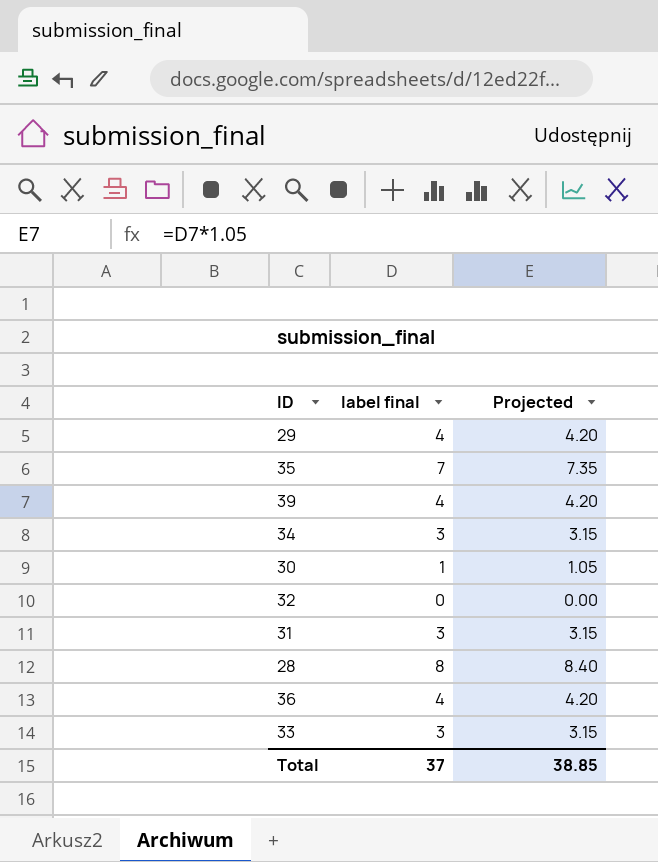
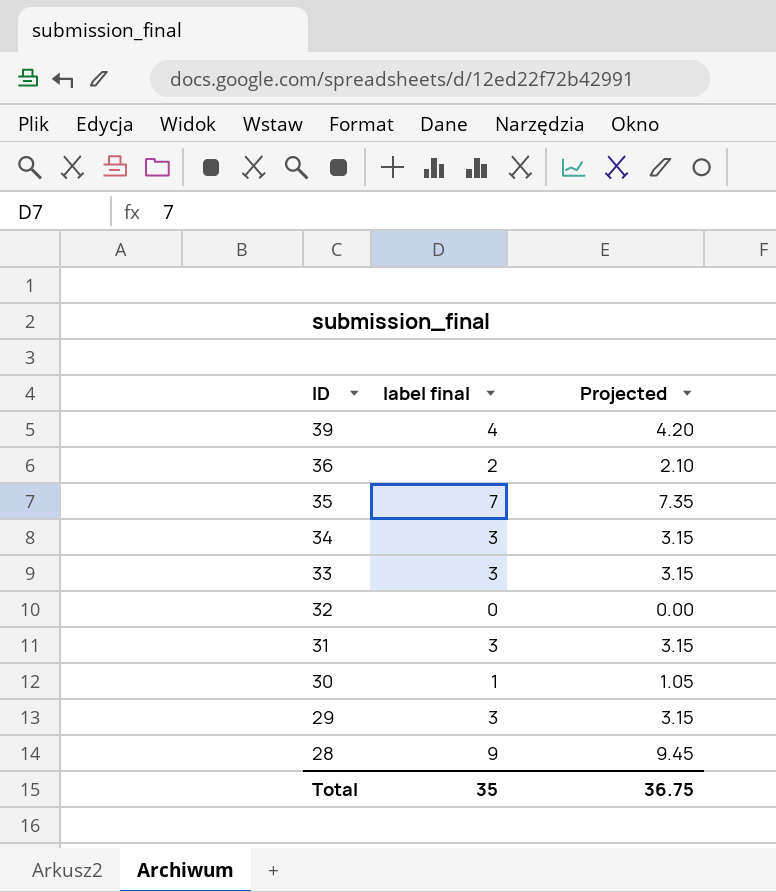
row order: none -> ID descending
36 | label final: 4 -> 2
36 | Projected: 4.20 -> 2.10
29 | label final: 4 -> 3
29 | Projected: 4.20 -> 3.15
28 | label final: 8 -> 9
28 | Projected: 8.40 -> 9.45
Total | label final: 37 -> 35
Total | Projected: 38.85 -> 36.75

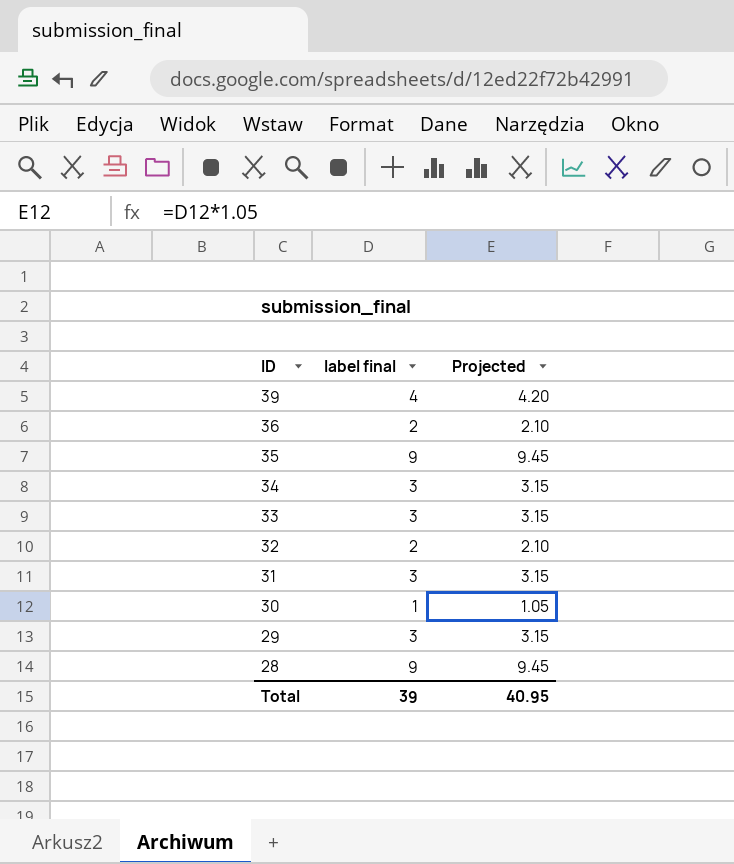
35 | label final: 7 -> 9
35 | Projected: 7.35 -> 9.45
32 | label final: 0 -> 2
32 | Projected: 0.00 -> 2.10
Total | label final: 35 -> 39
Total | Projected: 36.75 -> 40.95

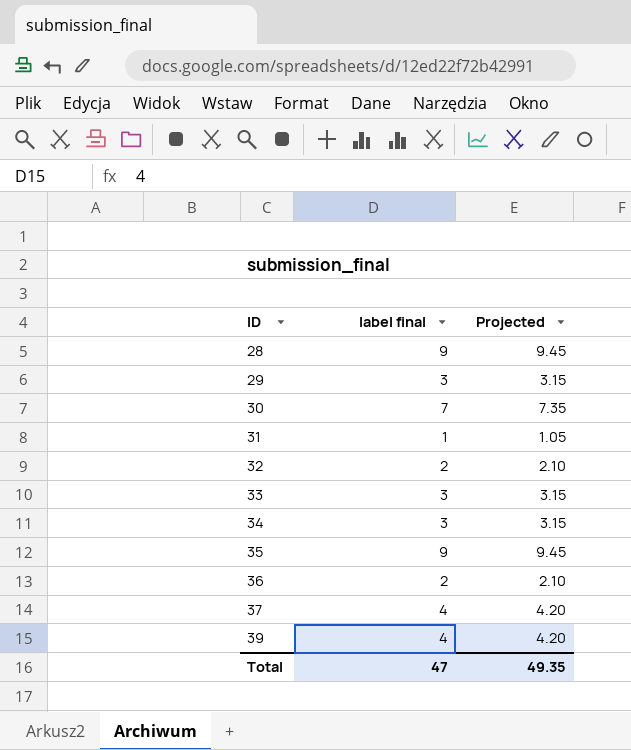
row order: ID descending -> ID ascending
30 | label final: 1 -> 7
30 | Projected: 1.05 -> 7.35
31 | label final: 3 -> 1
31 | Projected: 3.15 -> 1.05
row 37: none -> 4 | 4.20
Total | label final: 39 -> 47
Total | Projected: 40.95 -> 49.35

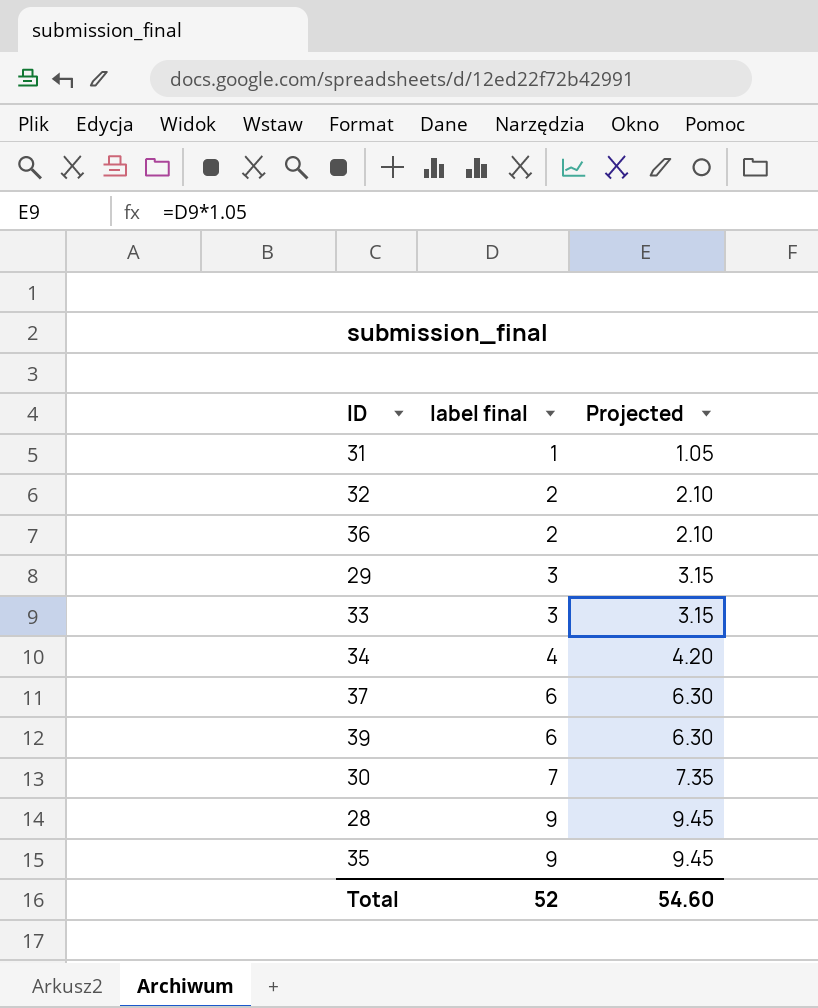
row order: ID ascending -> label final ascending
34 | label final: 3 -> 4
34 | Projected: 3.15 -> 4.20
37 | label final: 4 -> 6
37 | Projected: 4.20 -> 6.30
39 | label final: 4 -> 6
39 | Projected: 4.20 -> 6.30
Total | label final: 47 -> 52
Total | Projected: 49.35 -> 54.60

